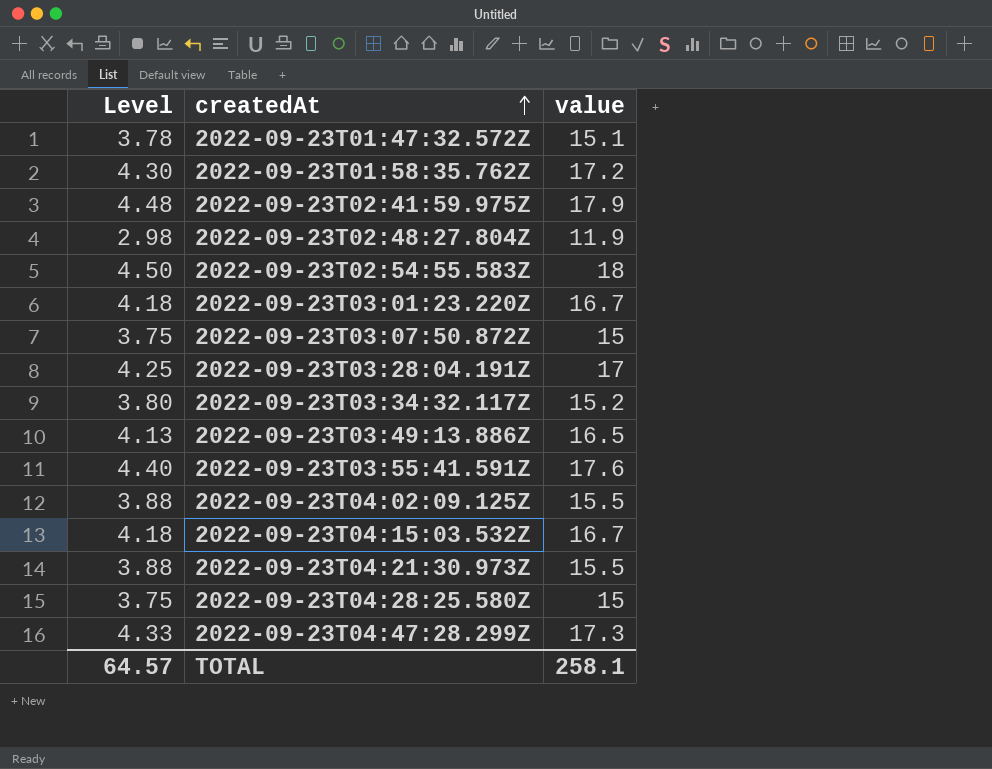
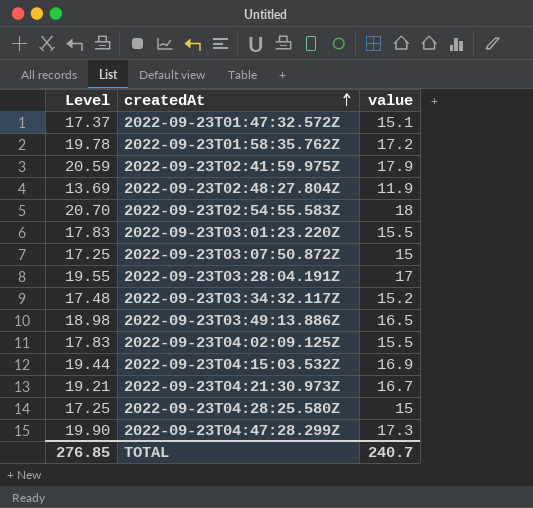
column Level | formula: [value] * 0.25 -> [value] * 1.15
row 2022-09-23T03:55:41.591Z: 4.40 | 17.6 -> none
2022-09-23T03:01:23.220Z | value: 16.7 -> 15.5
2022-09-23T04:15:03.532Z | value: 16.7 -> 16.9
2022-09-23T04:21:30.973Z | value: 15.5 -> 16.7
TOTAL | Level: 64.57 -> 276.85
TOTAL | value: 258.1 -> 240.7

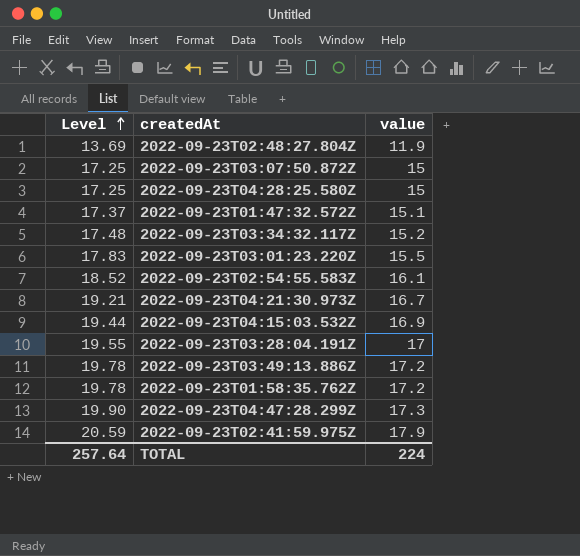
row order: createdAt ascending -> Level ascending
row 2022-09-23T04:02:09.125Z: 17.83 | 15.5 -> none
2022-09-23T02:54:55.583Z | Level: 20.70 -> 18.52
2022-09-23T02:54:55.583Z | value: 18 -> 16.1
2022-09-23T03:49:13.886Z | Level: 18.98 -> 19.78
2022-09-23T03:49:13.886Z | value: 16.5 -> 17.2
TOTAL | Level: 276.85 -> 257.64
TOTAL | value: 240.7 -> 224

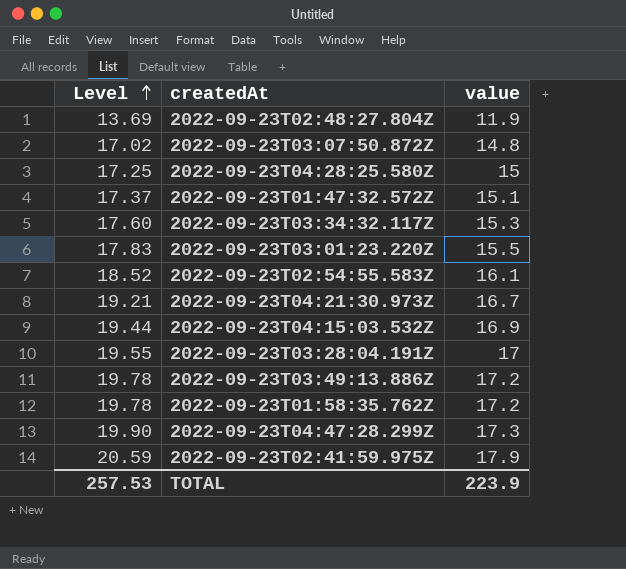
2022-09-23T03:07:50.872Z | Level: 17.25 -> 17.02
2022-09-23T03:07:50.872Z | value: 15 -> 14.8
2022-09-23T03:34:32.117Z | Level: 17.48 -> 17.60
2022-09-23T03:34:32.117Z | value: 15.2 -> 15.3
TOTAL | Level: 257.64 -> 257.53
TOTAL | value: 224 -> 223.9

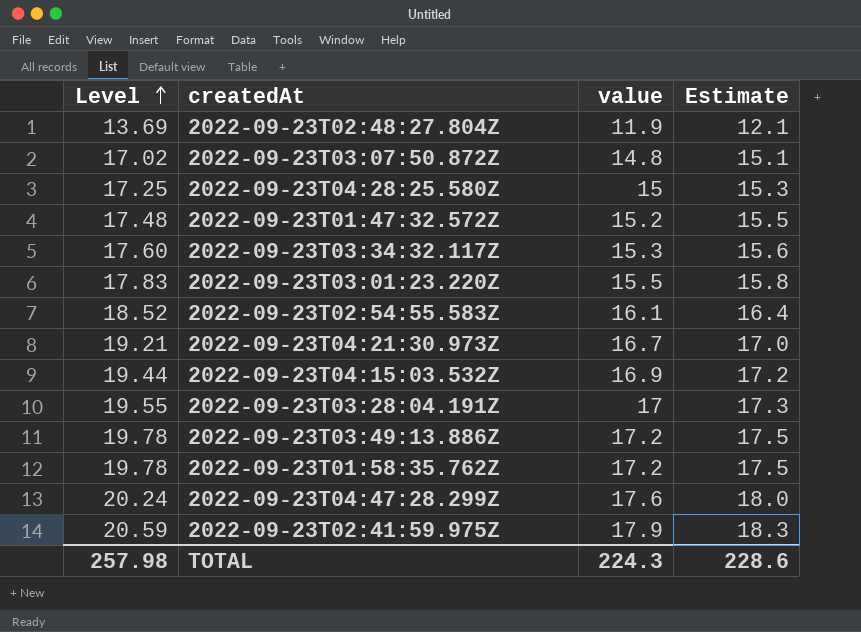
column Estimate | formula: none -> [value] * 1.02
2022-09-23T01:47:32.572Z | Level: 17.37 -> 17.48
2022-09-23T01:47:32.572Z | value: 15.1 -> 15.2
2022-09-23T04:47:28.299Z | Level: 19.90 -> 20.24
2022-09-23T04:47:28.299Z | value: 17.3 -> 17.6
TOTAL | Level: 257.53 -> 257.98
TOTAL | value: 223.9 -> 224.3

